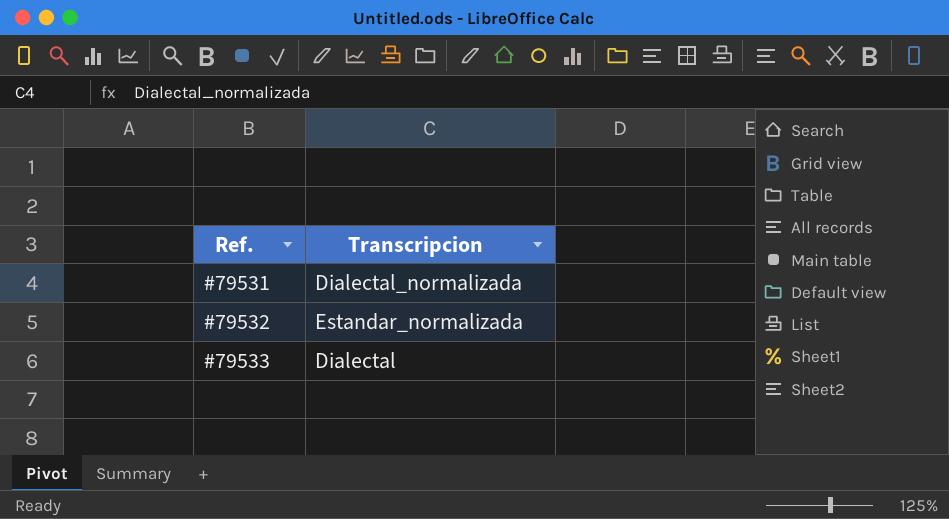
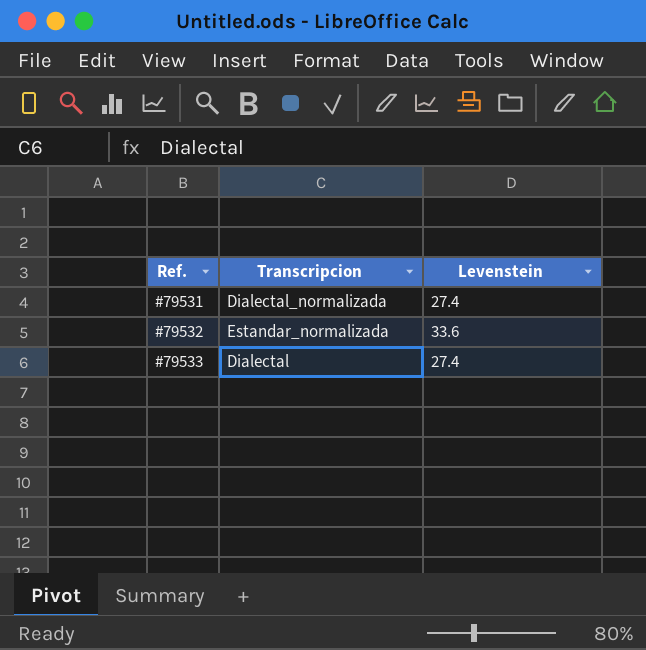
column Levenstein | position: none -> 3

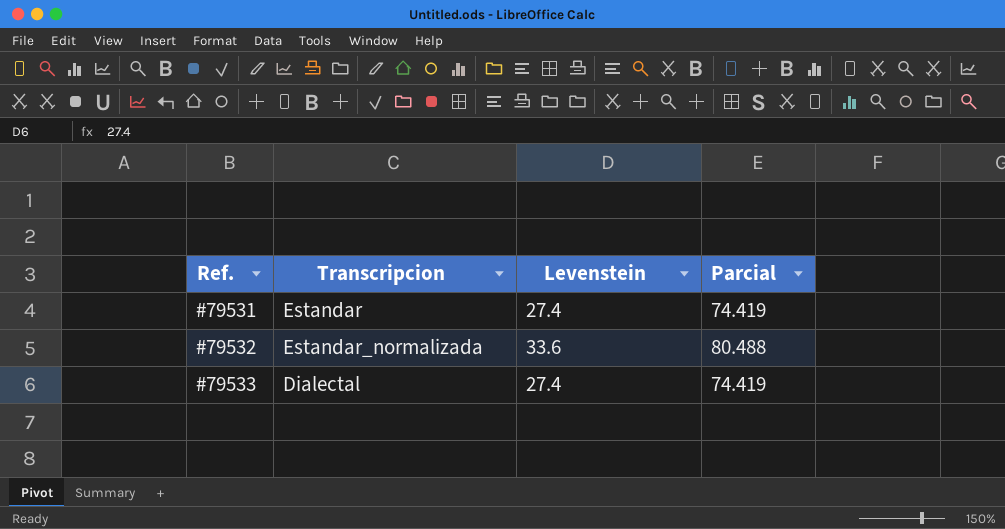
column Parcial | position: none -> 4
#79531 | Transcripcion: Dialectal_normalizada -> Estandar

